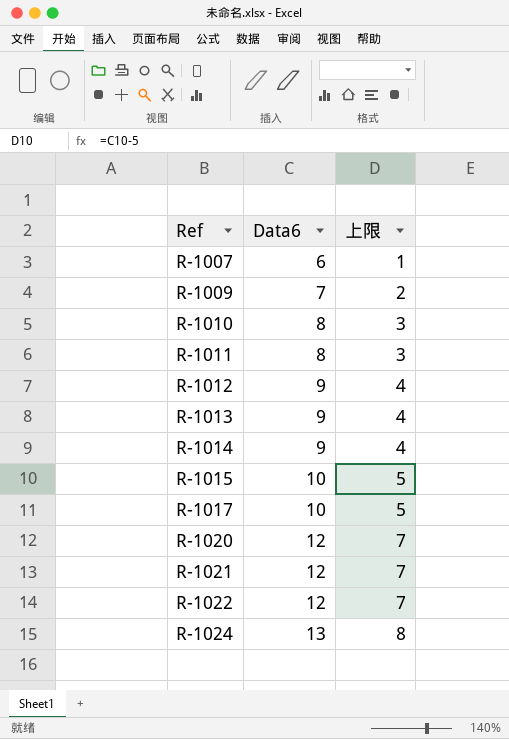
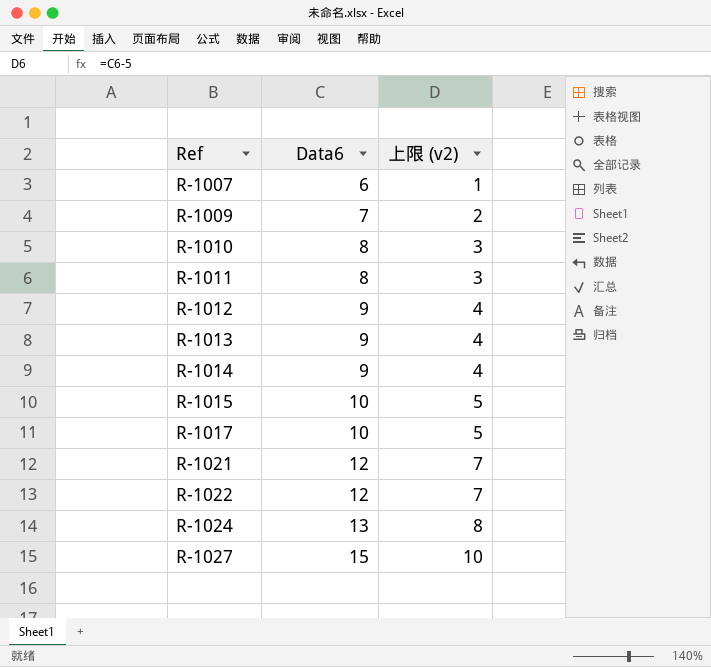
column name: 上限 -> 上限 (v2)
row R-1020: 12 | 7 -> none
row R-1027: none -> 15 | 10

